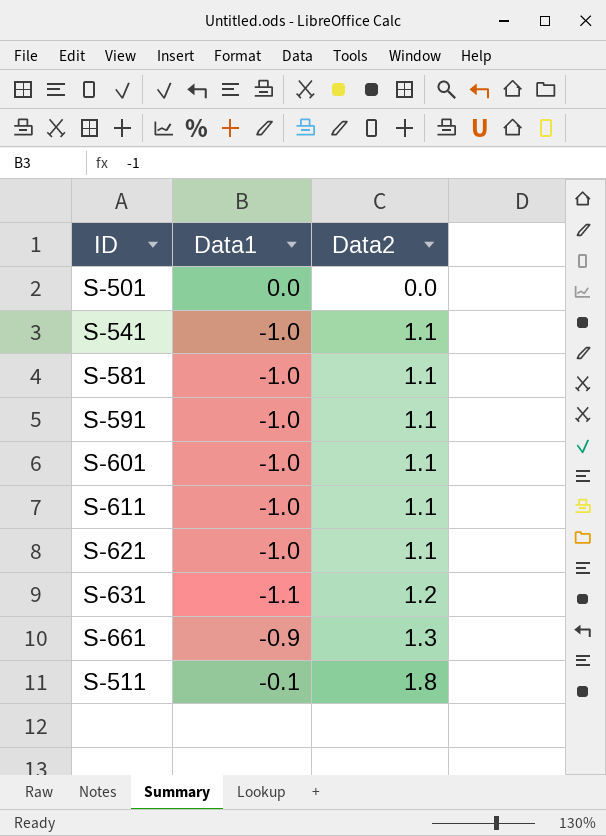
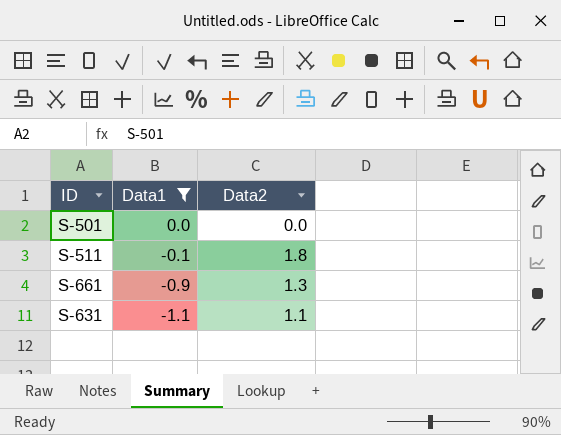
filter: none -> Data1 != -1.0
row order: Data2 ascending -> Data1 descending
S-631 | Data2: 1.2 -> 1.1

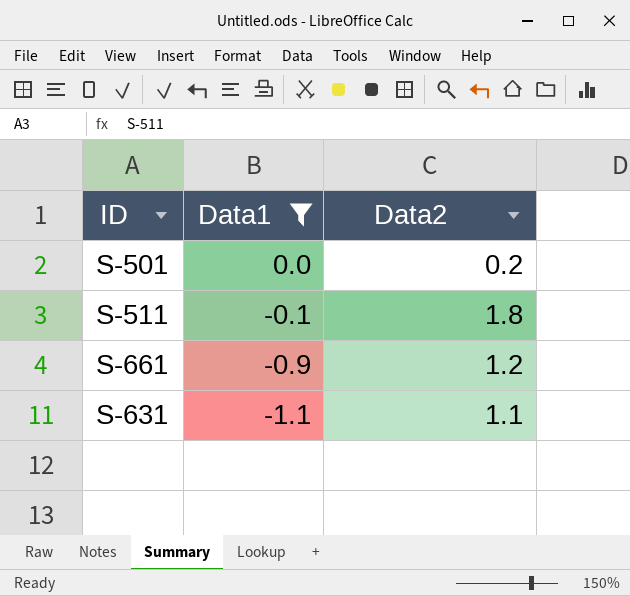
S-501 | Data2: 0.0 -> 0.2
S-661 | Data2: 1.3 -> 1.2

